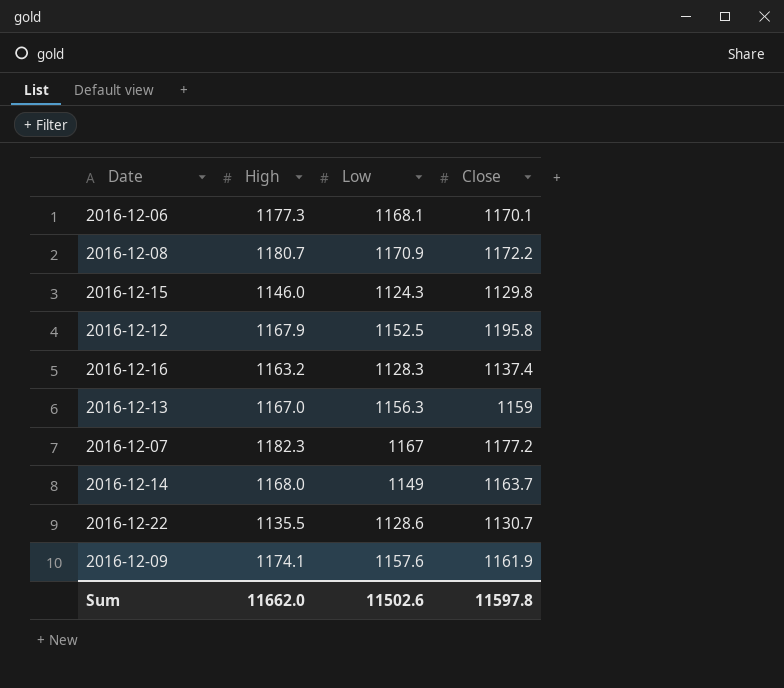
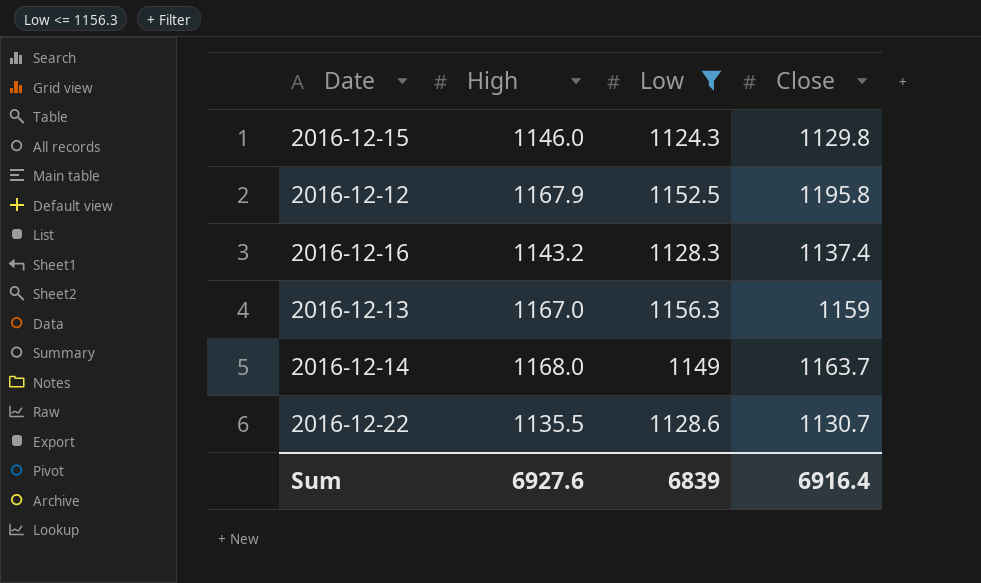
filter: none -> Low <= 1156.3
2016-12-16 | High: 1163.2 -> 1143.2
Sum | High: 11662.0 -> 6927.6
Sum | Low: 11502.6 -> 6839
Sum | Close: 11597.8 -> 6916.4

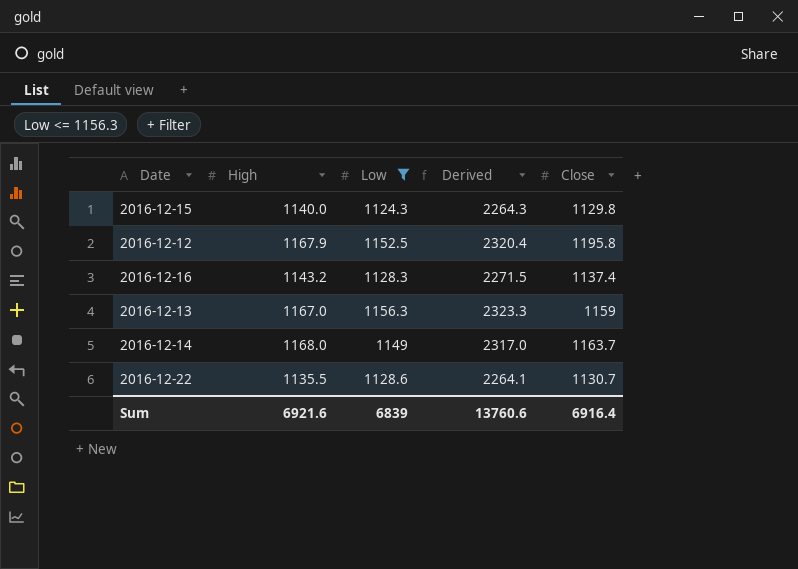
column Derived | formula: none -> [High] + [Low]
2016-12-15 | High: 1146.0 -> 1140.0
Sum | High: 6927.6 -> 6921.6

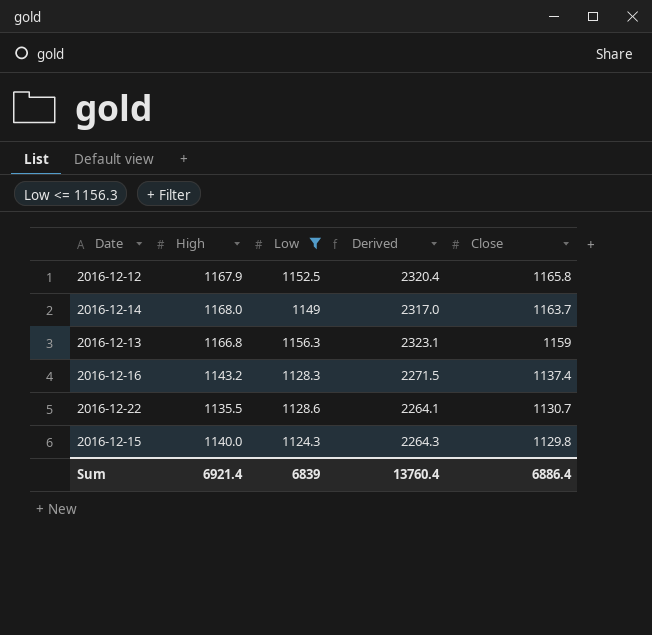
row order: none -> Close descending
2016-12-12 | Close: 1195.8 -> 1165.8
2016-12-13 | High: 1167.0 -> 1166.8
2016-12-13 | Derived: 2323.3 -> 2323.1
Sum | High: 6921.6 -> 6921.4
Sum | Derived: 13760.6 -> 13760.4
Sum | Close: 6916.4 -> 6886.4

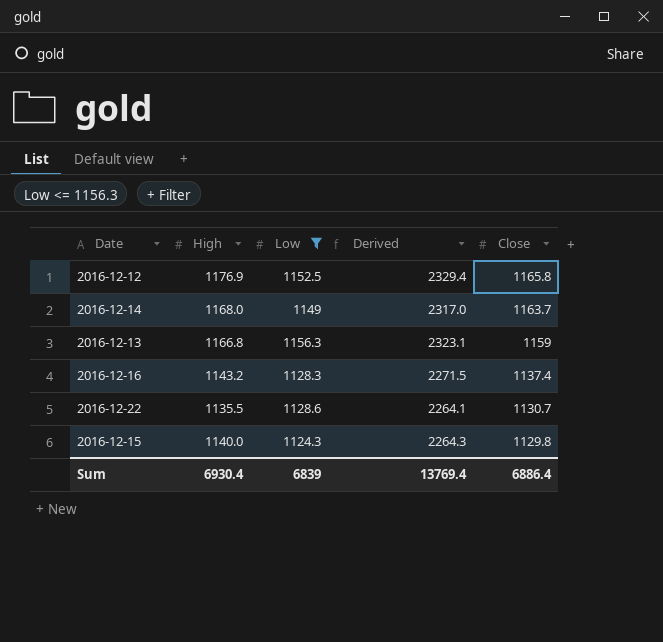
2016-12-12 | High: 1167.9 -> 1176.9
2016-12-12 | Derived: 2320.4 -> 2329.4
Sum | High: 6921.4 -> 6930.4
Sum | Derived: 13760.4 -> 13769.4

